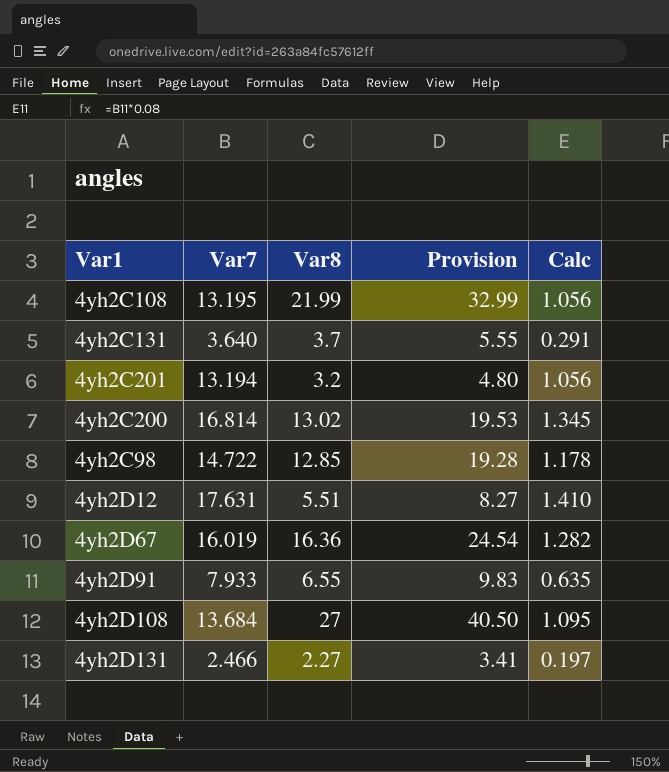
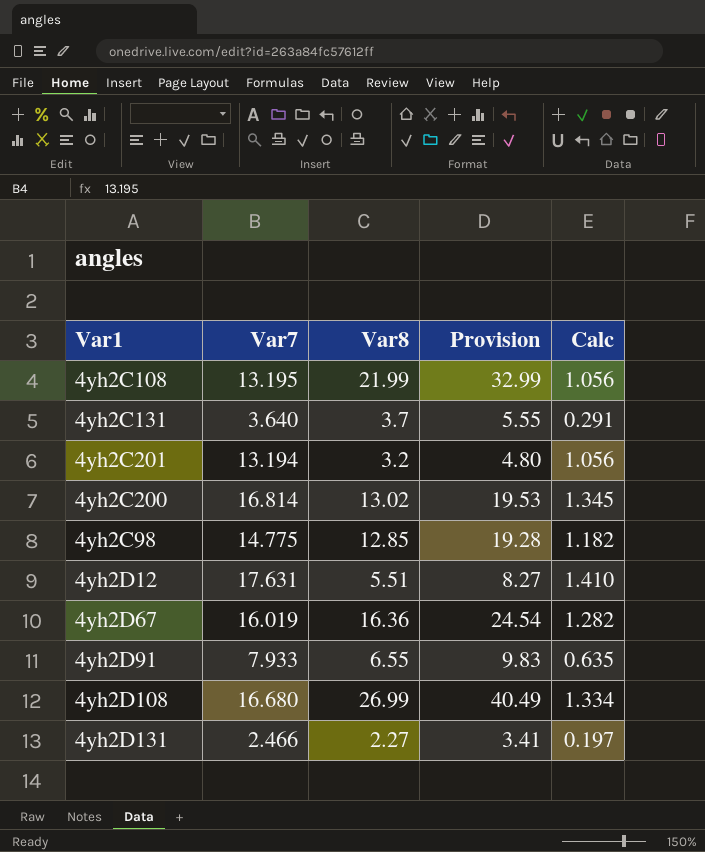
4yh2C98 | Var7: 14.722 -> 14.775
4yh2C98 | Calc: 1.178 -> 1.182
4yh2D108 | Var7: 13.684 -> 16.680
4yh2D108 | Var8: 27 -> 26.99
4yh2D108 | Provision: 40.50 -> 40.49
4yh2D108 | Calc: 1.095 -> 1.334

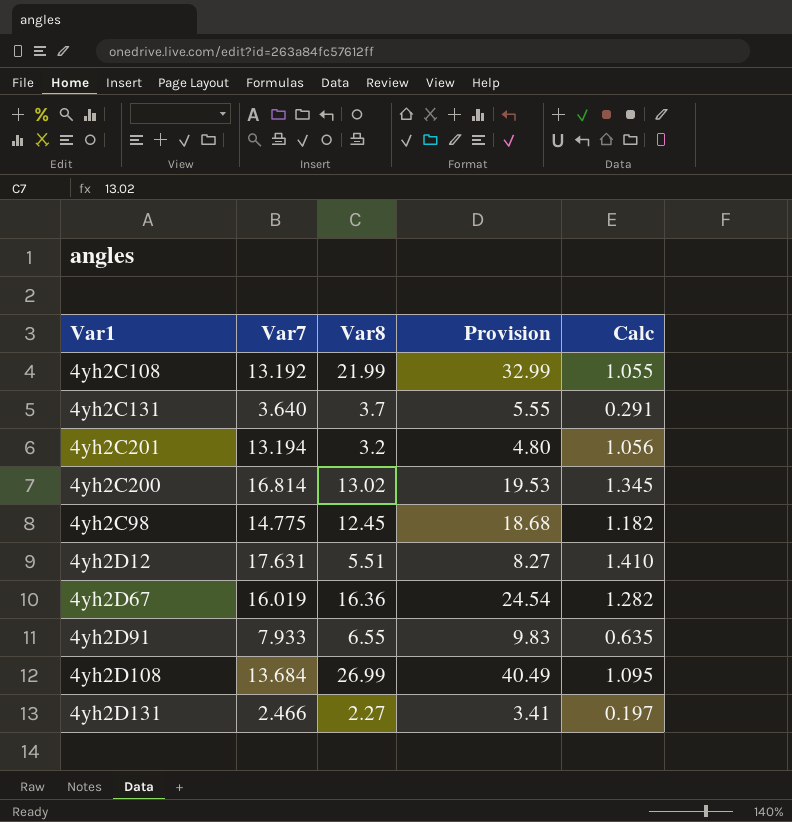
4yh2C108 | Var7: 13.195 -> 13.192
4yh2C108 | Calc: 1.056 -> 1.055
4yh2C98 | Var8: 12.85 -> 12.45
4yh2C98 | Provision: 19.28 -> 18.68
4yh2D108 | Var7: 16.680 -> 13.684
4yh2D108 | Calc: 1.334 -> 1.095

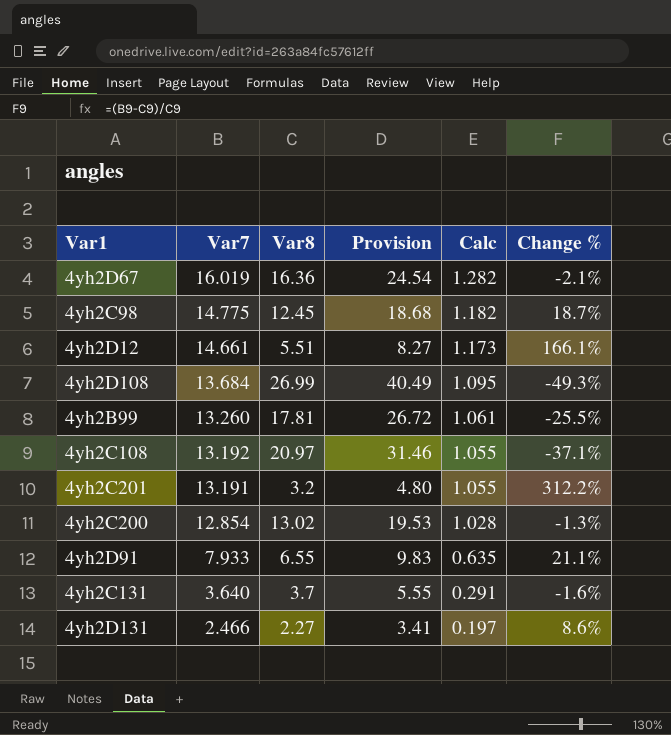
row order: none -> Var7 descending
column Change % | formula: none -> ([Var7] - [Var8]) / [Var8]
4yh2D12 | Var7: 17.631 -> 14.661
4yh2D12 | Calc: 1.410 -> 1.173
row 4yh2B99: none -> 13.260 | 17.81 | 26.72 | 1.061 | -25.5%
4yh2C108 | Var8: 21.99 -> 20.97
4yh2C108 | Provision: 32.99 -> 31.46
4yh2C201 | Var7: 13.194 -> 13.191
4yh2C201 | Calc: 1.056 -> 1.055
4yh2C200 | Var7: 16.814 -> 12.854
4yh2C200 | Calc: 1.345 -> 1.028

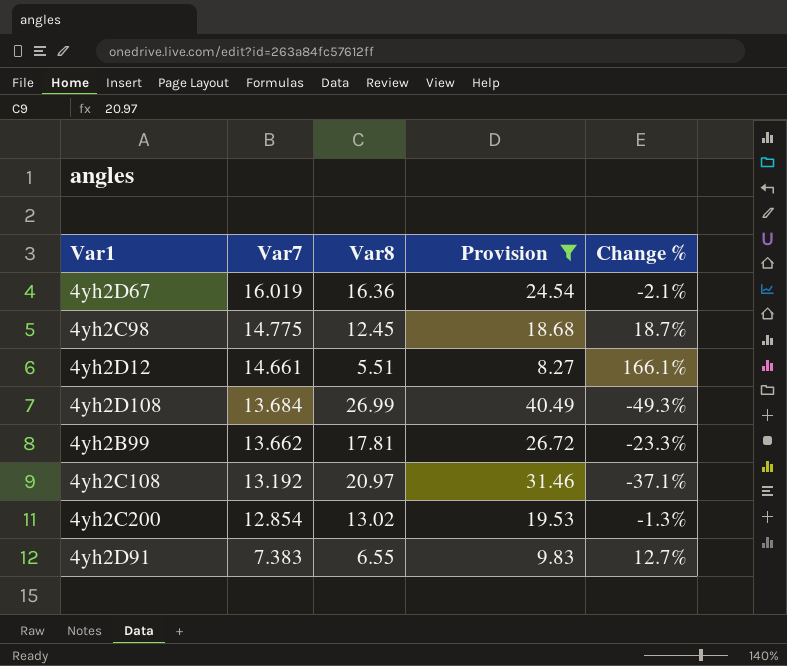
filter: none -> Provision >= 8.27
column Calc | formula: [Var7] * 0.08 -> none
4yh2B99 | Var7: 13.260 -> 13.662
4yh2B99 | Change %: -25.5% -> -23.3%
4yh2D91 | Var7: 7.933 -> 7.383
4yh2D91 | Change %: 21.1% -> 12.7%

